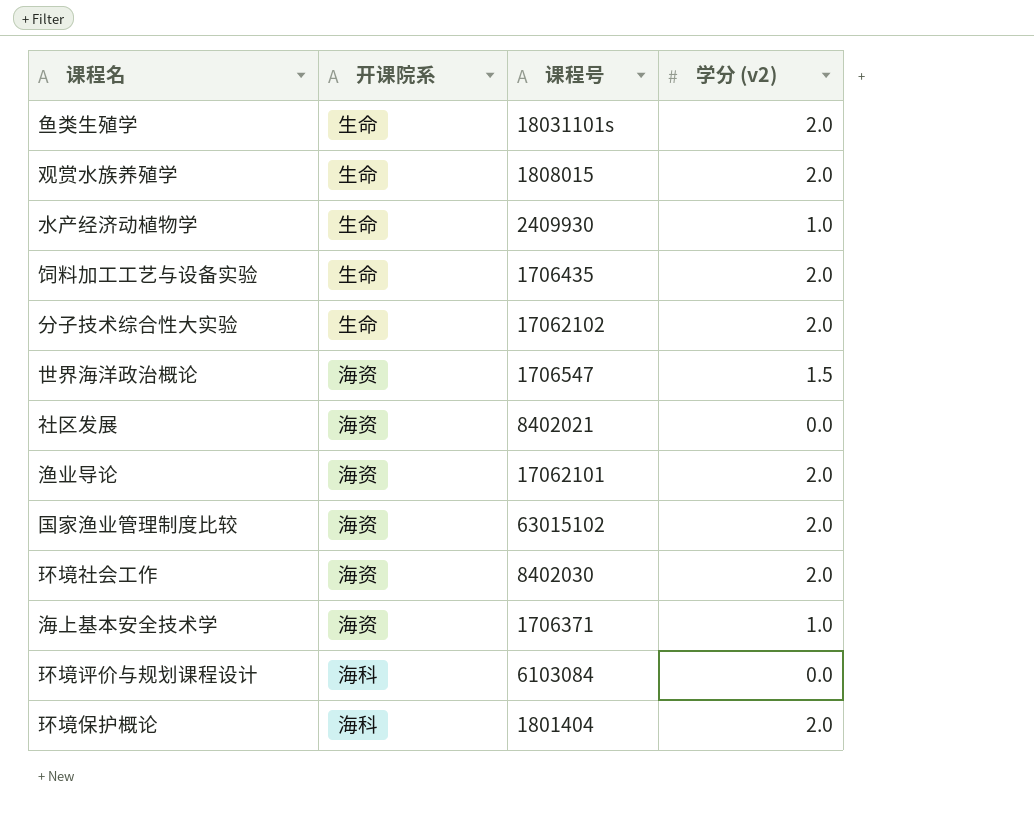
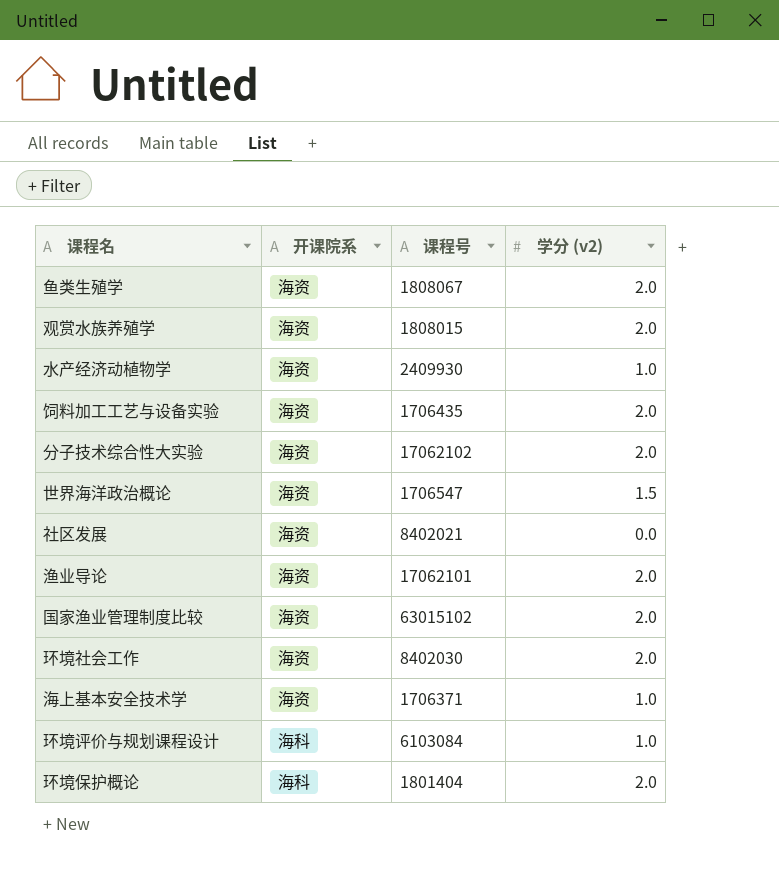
鱼类生殖学 | 开课院系: 生命 -> 海资
鱼类生殖学 | 课程号: 18031101s -> 1808067
观赏水族养殖学 | 开课院系: 生命 -> 海资
水产经济动植物学 | 开课院系: 生命 -> 海资
饲料加工工艺与设备实验 | 开课院系: 生命 -> 海资
分子技术综合性大实验 | 开课院系: 生命 -> 海资
环境评价与规划课程设计 | 学分 (v2): 0.0 -> 1.0

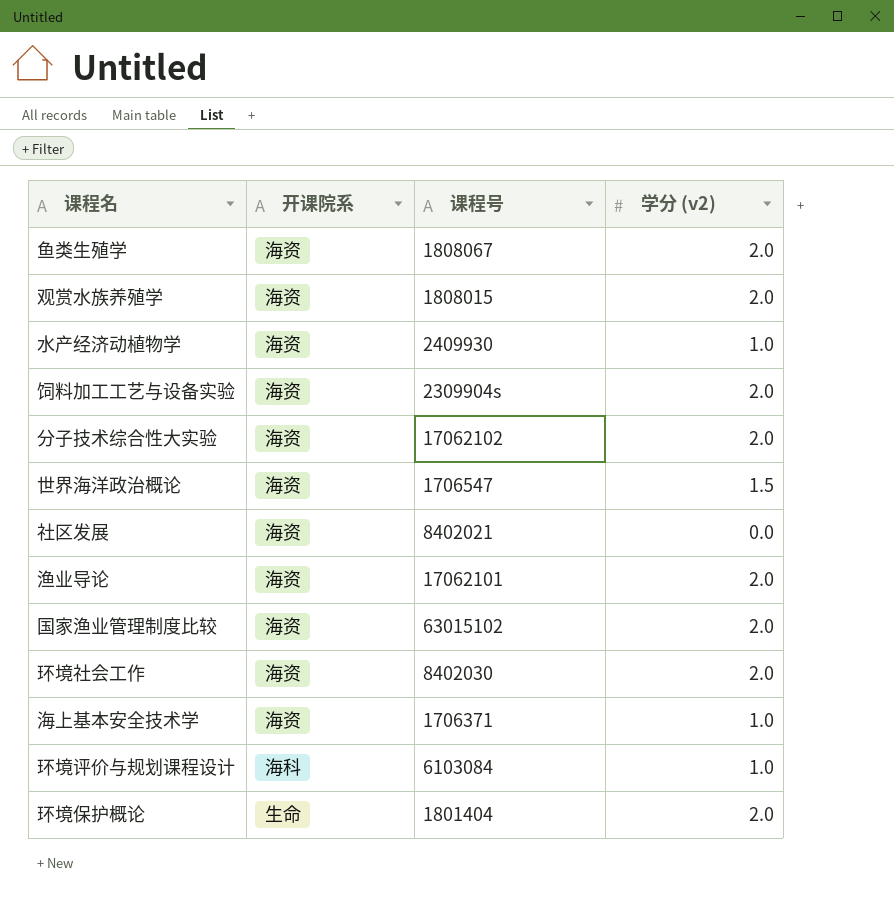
饲料加工工艺与设备实验 | 课程号: 1706435 -> 2309904s
环境保护概论 | 开课院系: 海科 -> 生命

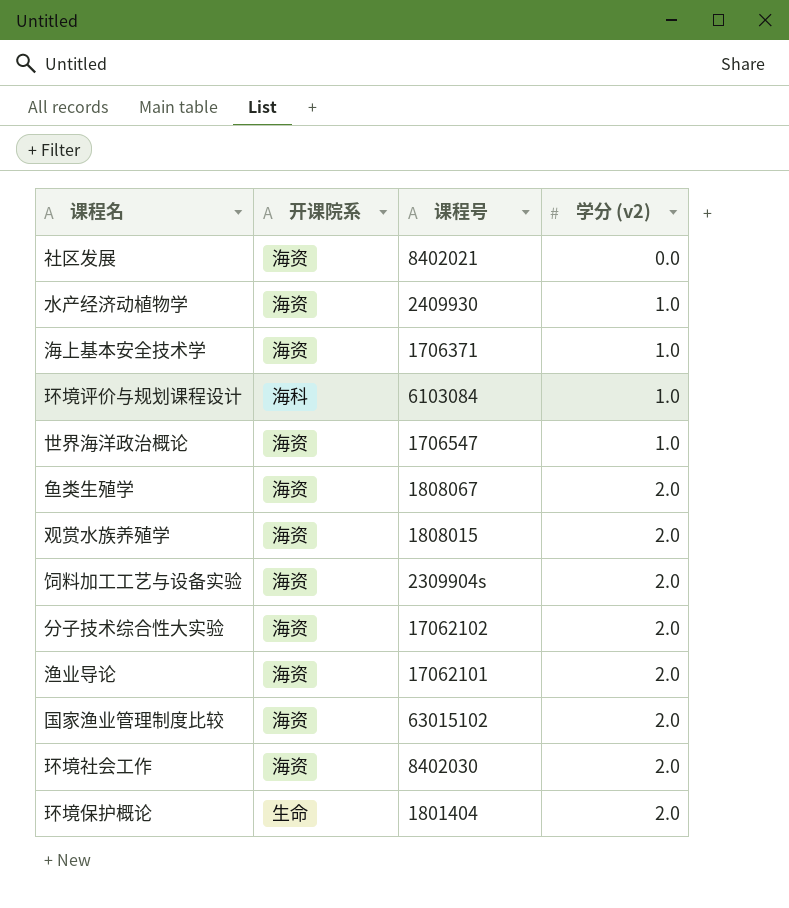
row order: none -> 学分 (v2) ascending
世界海洋政治概论 | 学分 (v2): 1.5 -> 1.0

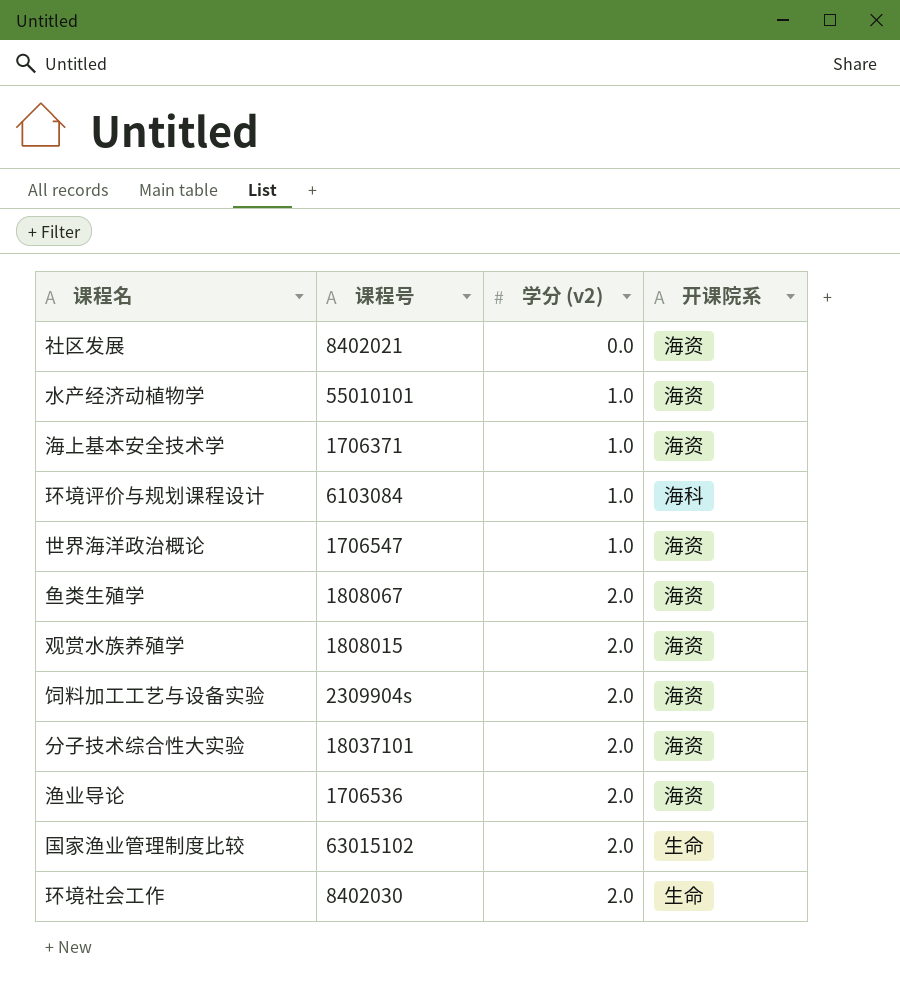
column 开课院系 | position: 2 -> 4
row 环境保护概论: 生命 | 1801404 | 2.0 -> none
水产经济动植物学 | 课程号: 2409930 -> 55010101
分子技术综合性大实验 | 课程号: 17062102 -> 18037101
渔业导论 | 课程号: 17062101 -> 1706536
国家渔业管理制度比较 | 开课院系: 海资 -> 生命
环境社会工作 | 开课院系: 海资 -> 生命

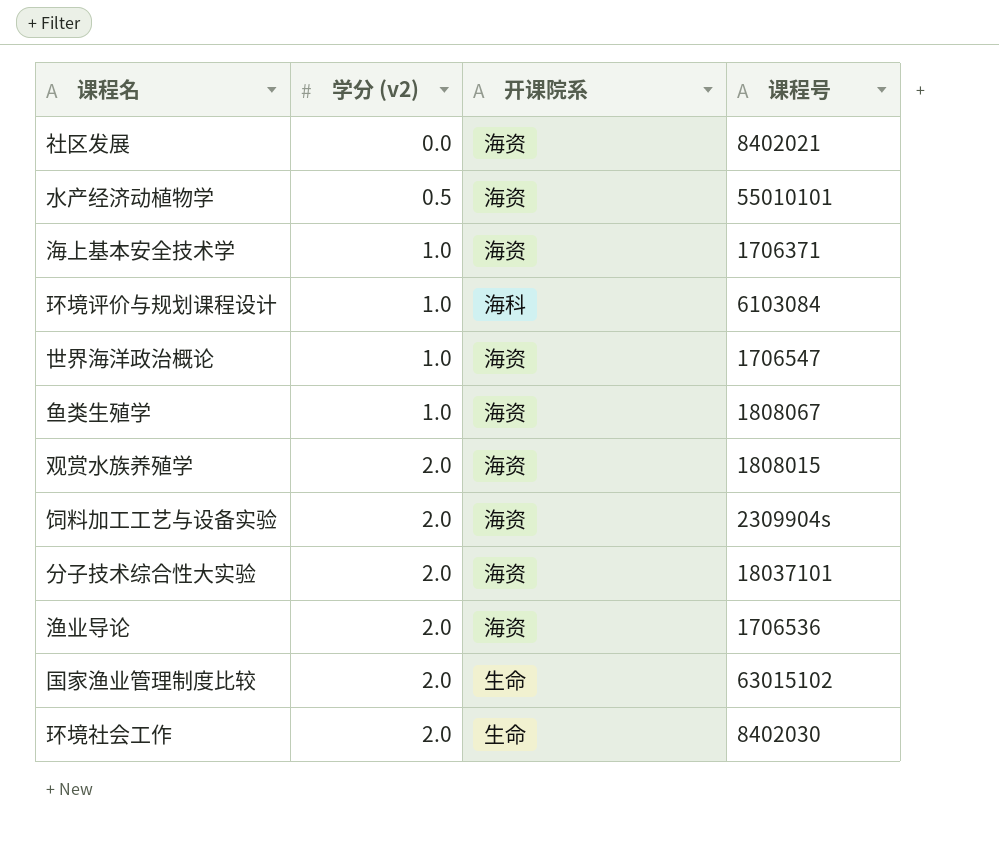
column 课程号 | position: 2 -> 4
水产经济动植物学 | 学分 (v2): 1.0 -> 0.5
鱼类生殖学 | 学分 (v2): 2.0 -> 1.0

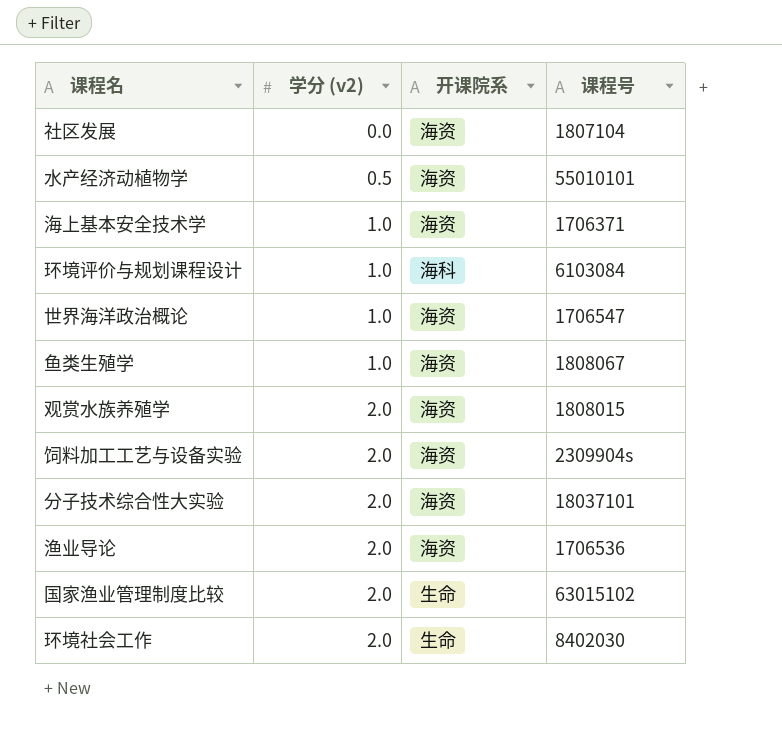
社区发展 | 课程号: 8402021 -> 1807104

